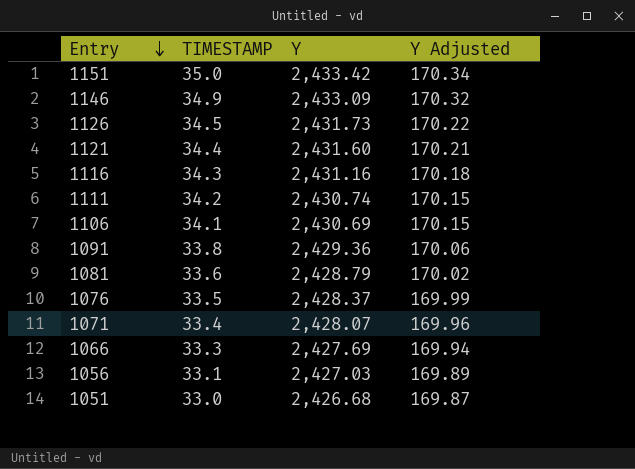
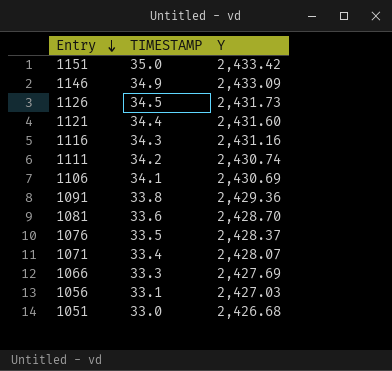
column Y Adjusted | formula: [Y] * 0.07 -> none
1081 | Y: 2,428.79 -> 2,428.70

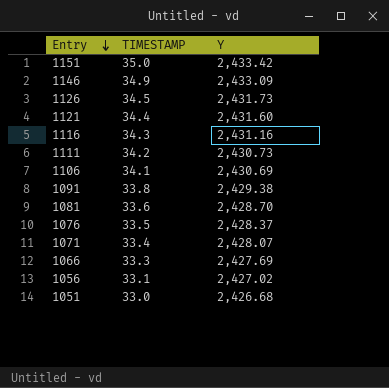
1111 | Y: 2,430.74 -> 2,430.73
1091 | Y: 2,429.36 -> 2,429.38
1056 | Y: 2,427.03 -> 2,427.02

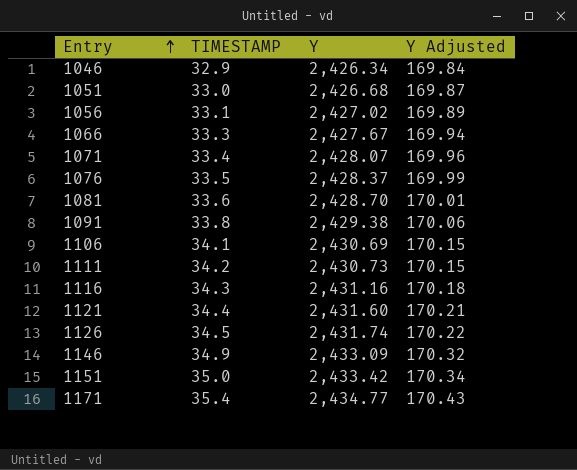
row order: Entry descending -> Entry ascending
column Y Adjusted | formula: none -> [Y] * 0.07
row 1046: none -> 32.9 | 2,426.34 | 169.84
1066 | Y: 2,427.69 -> 2,427.67
1126 | Y: 2,431.73 -> 2,431.74
row 1171: none -> 35.4 | 2,434.77 | 170.43

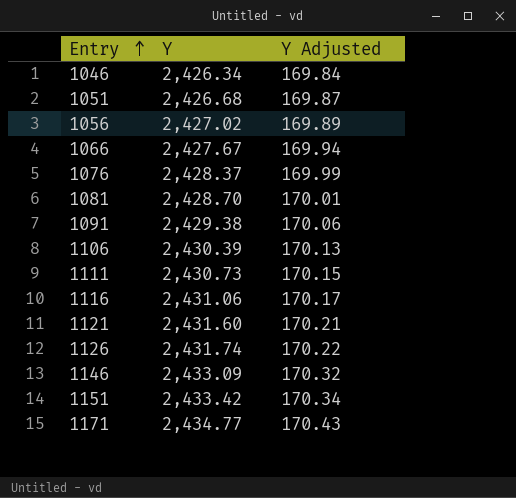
column TIMESTAMP | position: 2 -> none
row 1071: 33.4 | 2,428.07 | 169.96 -> none
1106 | Y: 2,430.69 -> 2,430.39
1106 | Y Adjusted: 170.15 -> 170.13
1116 | Y: 2,431.16 -> 2,431.06
1116 | Y Adjusted: 170.18 -> 170.17

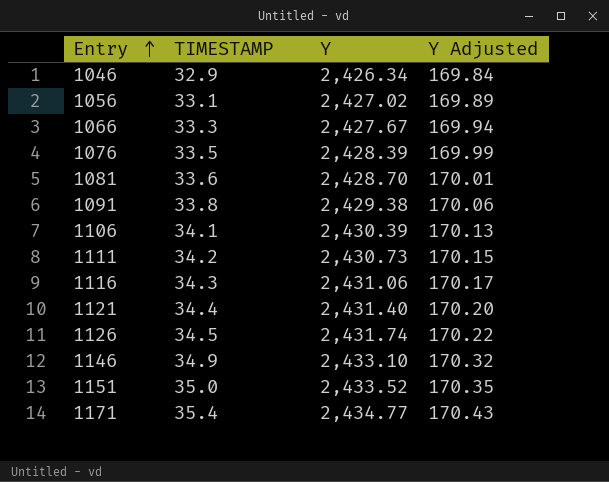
column TIMESTAMP | position: none -> 2
row 1051: 2,426.68 | 169.87 -> none
1076 | Y: 2,428.37 -> 2,428.39
1121 | Y: 2,431.60 -> 2,431.40
1121 | Y Adjusted: 170.21 -> 170.20
1146 | Y: 2,433.09 -> 2,433.10
1151 | Y: 2,433.42 -> 2,433.52
1151 | Y Adjusted: 170.34 -> 170.35

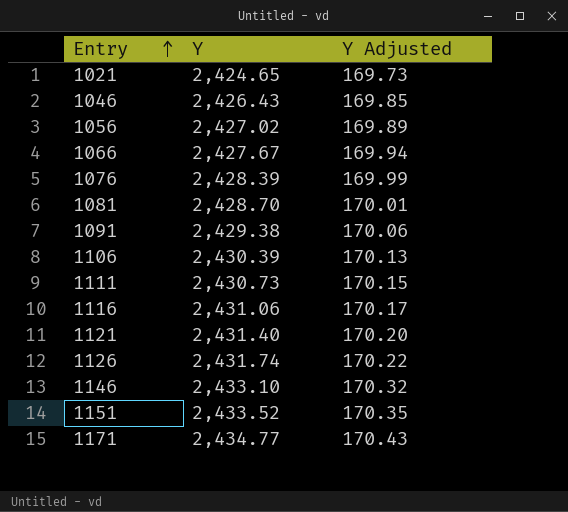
column TIMESTAMP | position: 2 -> none
row 1021: none -> 2,424.65 | 169.73
1046 | Y: 2,426.34 -> 2,426.43
1046 | Y Adjusted: 169.84 -> 169.85

